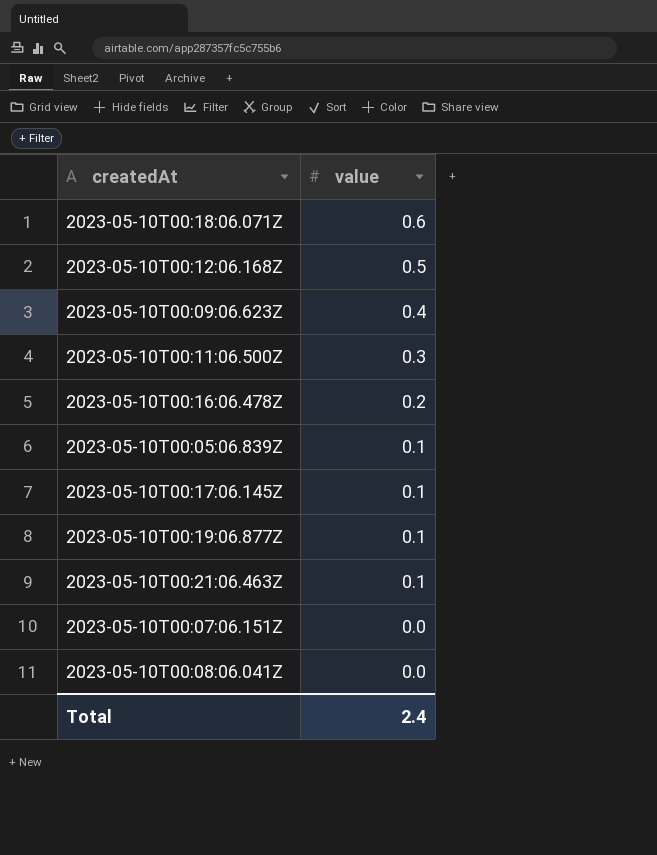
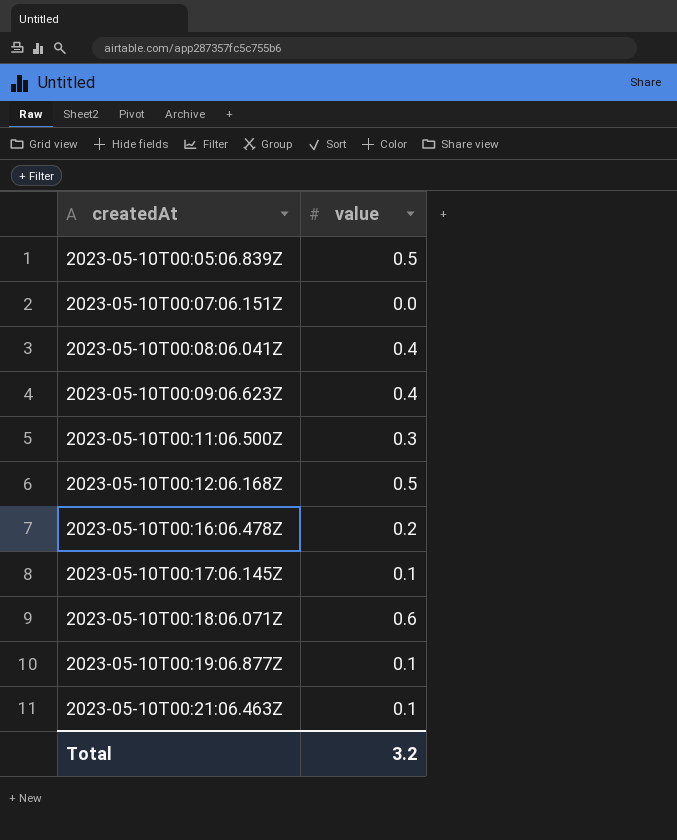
row order: value descending -> createdAt ascending
2023-05-10T00:05:06.839Z | value: 0.1 -> 0.5
2023-05-10T00:08:06.041Z | value: 0.0 -> 0.4
Total | value: 2.4 -> 3.2

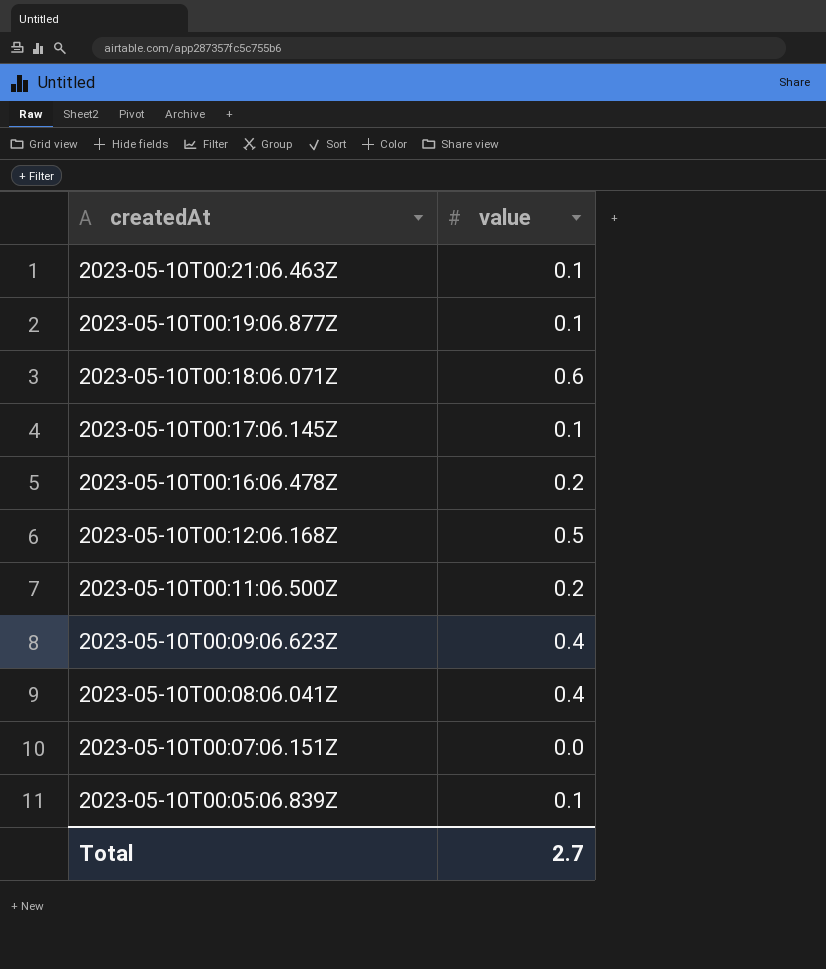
row order: createdAt ascending -> createdAt descending
2023-05-10T00:11:06.500Z | value: 0.3 -> 0.2
2023-05-10T00:05:06.839Z | value: 0.5 -> 0.1
Total | value: 3.2 -> 2.7

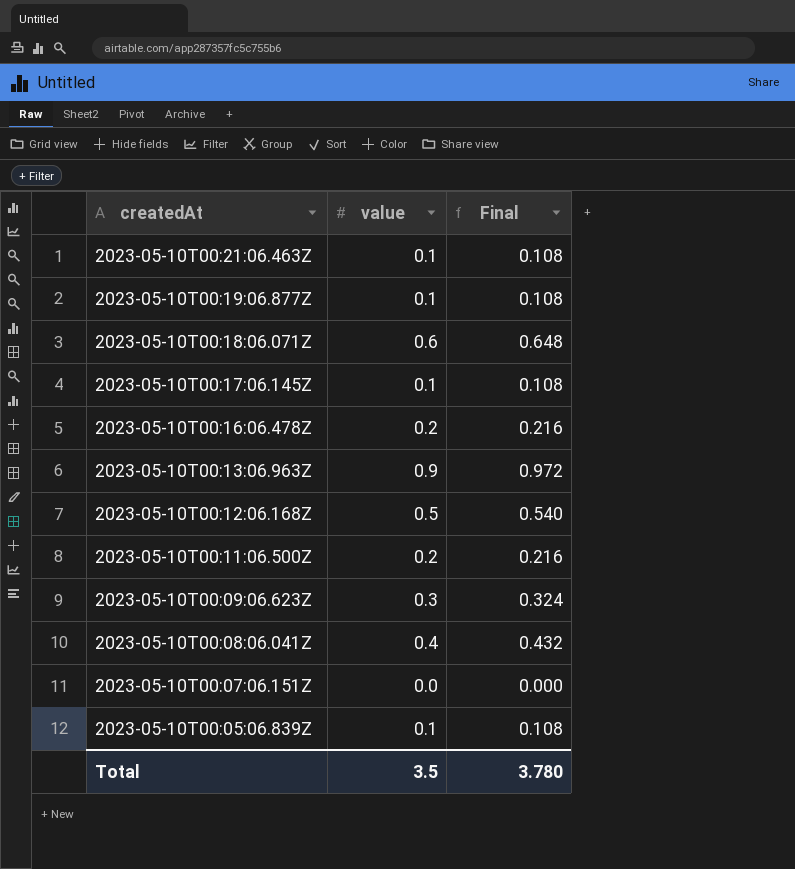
column Final | formula: none -> [value] * 1.08
row 2023-05-10T00:13:06.963Z: none -> 0.9 | 0.972
2023-05-10T00:09:06.623Z | value: 0.4 -> 0.3
Total | value: 2.7 -> 3.5

